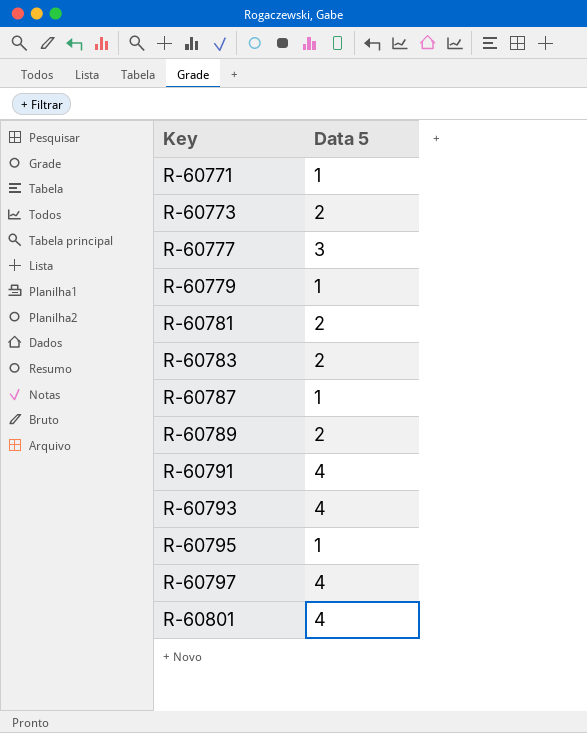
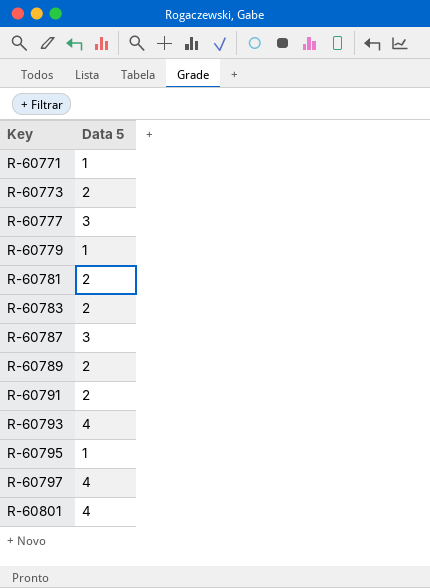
R-60787 | Data 5: 1 -> 3
R-60791 | Data 5: 4 -> 2

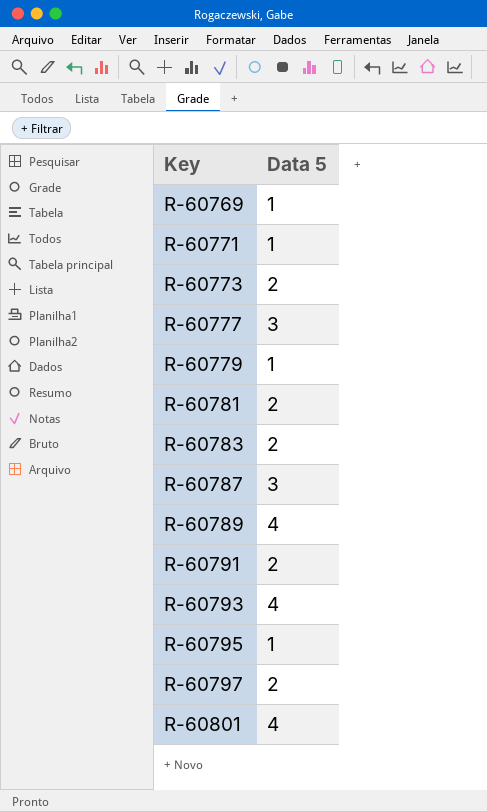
row R-60769: none -> 1
R-60789 | Data 5: 2 -> 4
R-60797 | Data 5: 4 -> 2

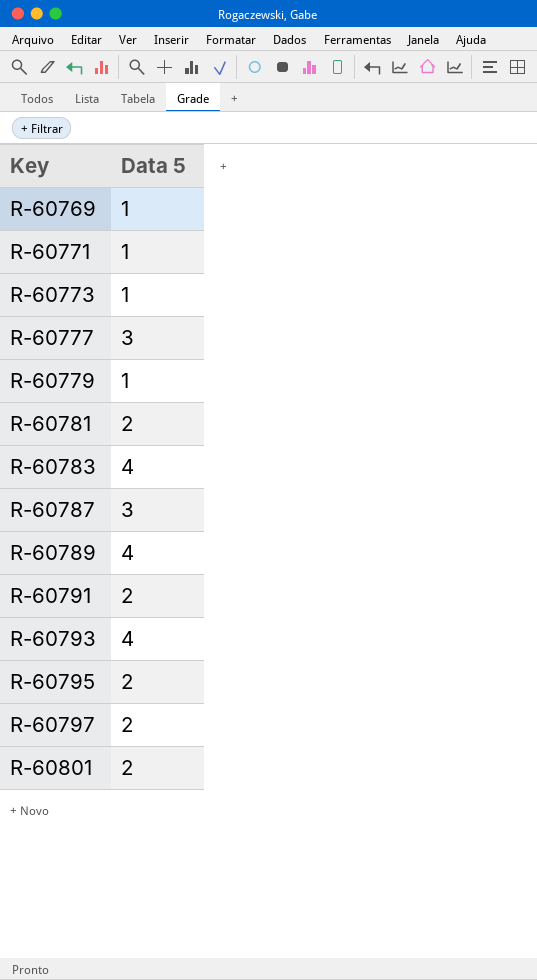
R-60773 | Data 5: 2 -> 1
R-60783 | Data 5: 2 -> 4
R-60795 | Data 5: 1 -> 2
R-60801 | Data 5: 4 -> 2

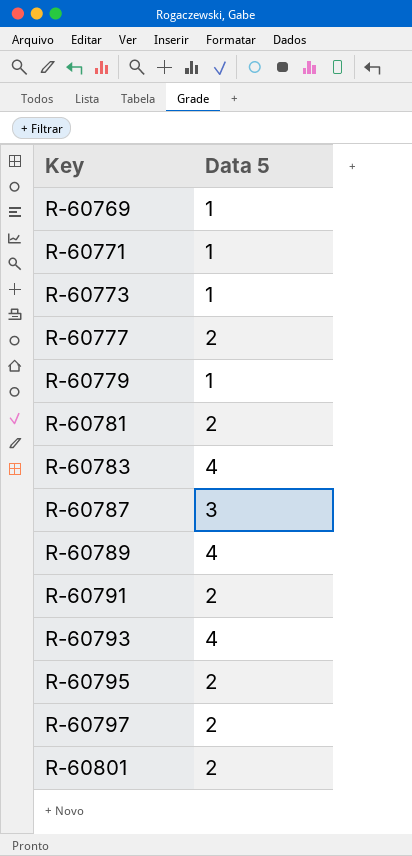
R-60777 | Data 5: 3 -> 2

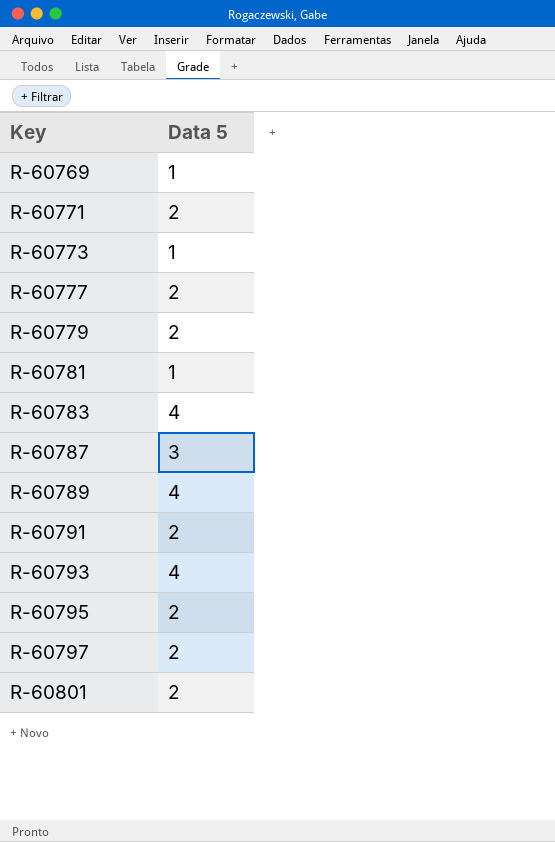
R-60771 | Data 5: 1 -> 2
R-60779 | Data 5: 1 -> 2
R-60781 | Data 5: 2 -> 1

